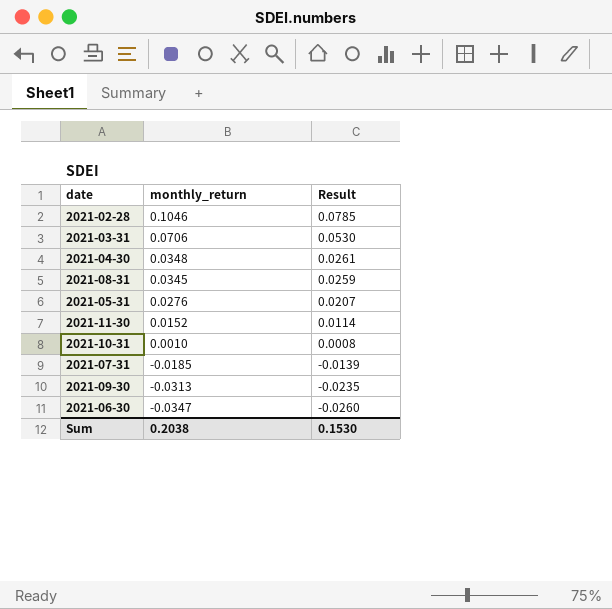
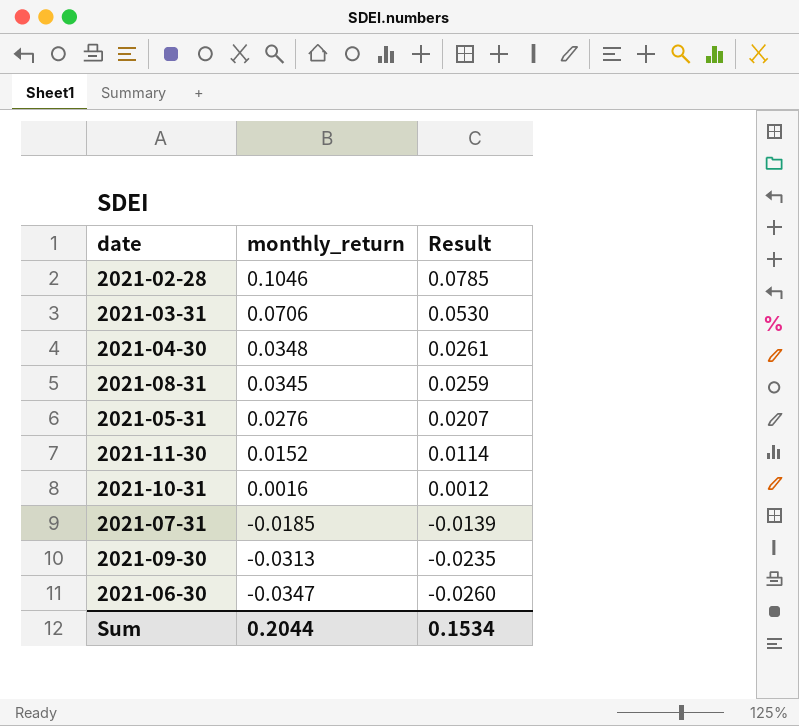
2021-10-31 | monthly_return: 0.0010 -> 0.0016
2021-10-31 | Result: 0.0008 -> 0.0012
Sum | monthly_return: 0.2038 -> 0.2044
Sum | Result: 0.1530 -> 0.1534

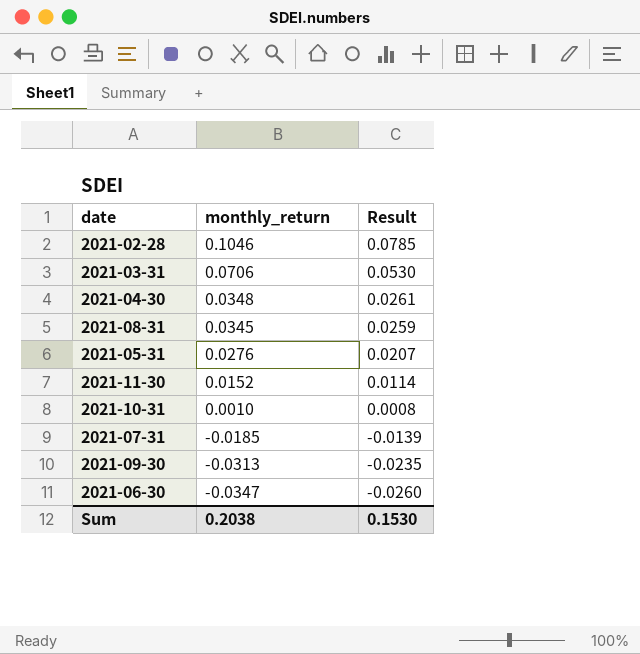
2021-10-31 | monthly_return: 0.0016 -> 0.0010
2021-10-31 | Result: 0.0012 -> 0.0008
Sum | monthly_return: 0.2044 -> 0.2038
Sum | Result: 0.1534 -> 0.1530

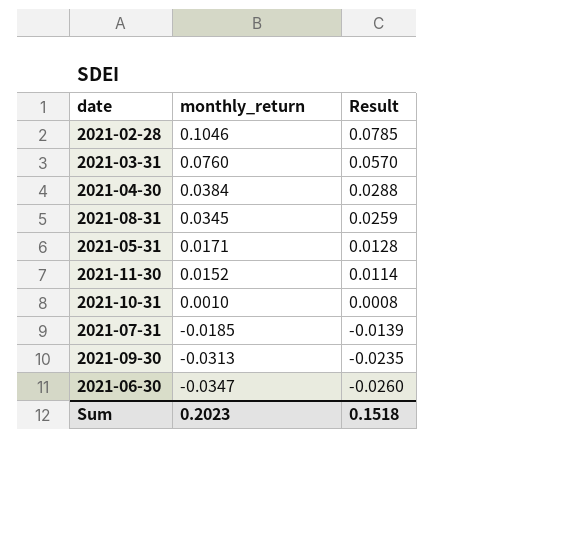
2021-03-31 | monthly_return: 0.0706 -> 0.0760
2021-03-31 | Result: 0.0530 -> 0.0570
2021-04-30 | monthly_return: 0.0348 -> 0.0384
2021-04-30 | Result: 0.0261 -> 0.0288
2021-05-31 | monthly_return: 0.0276 -> 0.0171
2021-05-31 | Result: 0.0207 -> 0.0128
Sum | monthly_return: 0.2038 -> 0.2023
Sum | Result: 0.1530 -> 0.1518

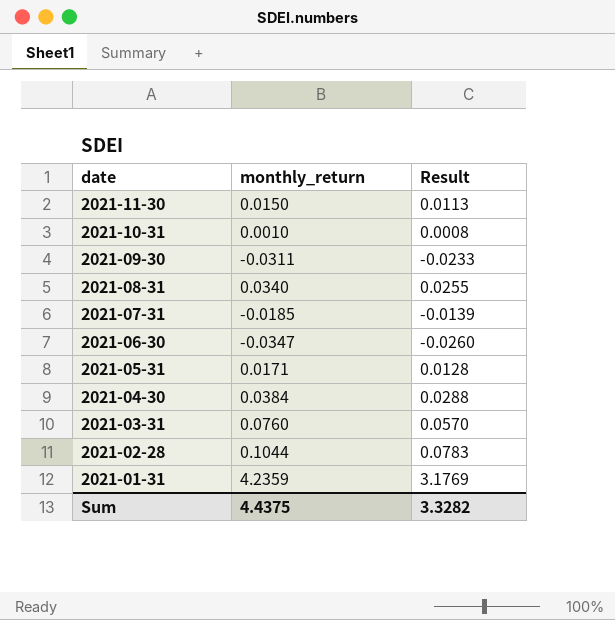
row order: monthly_return descending -> date descending
2021-11-30 | monthly_return: 0.0152 -> 0.0150
2021-11-30 | Result: 0.0114 -> 0.0113
2021-09-30 | monthly_return: -0.0313 -> -0.0311
2021-09-30 | Result: -0.0235 -> -0.0233
2021-08-31 | monthly_return: 0.0345 -> 0.0340
2021-08-31 | Result: 0.0259 -> 0.0255
2021-02-28 | monthly_return: 0.1046 -> 0.1044
2021-02-28 | Result: 0.0785 -> 0.0783
row 2021-01-31: none -> 4.2359 | 3.1769
Sum | monthly_return: 0.2023 -> 4.4375
Sum | Result: 0.1518 -> 3.3282

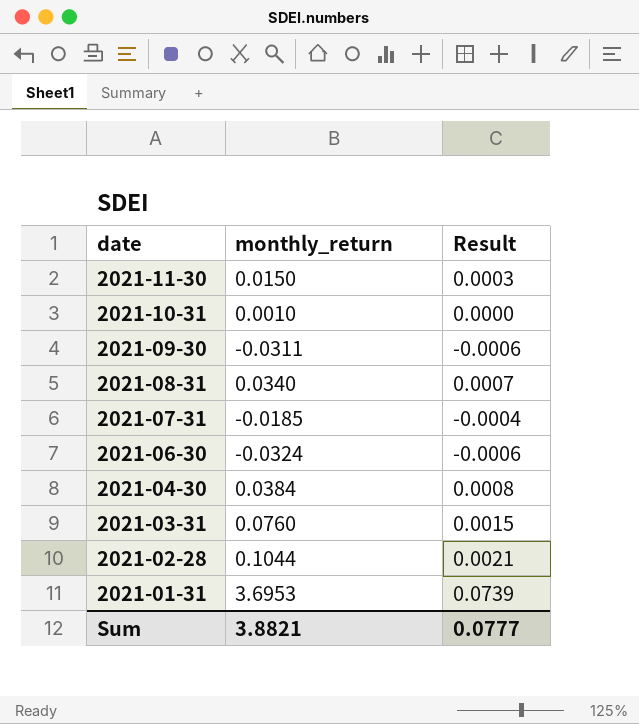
column Result | formula: [monthly_return] * 0.75 -> [monthly_return] * 0.02
row 2021-05-31: 0.0171 | 0.0128 -> none
2021-06-30 | monthly_return: -0.0347 -> -0.0324
2021-01-31 | monthly_return: 4.2359 -> 3.6953
Sum | monthly_return: 4.4375 -> 3.8821
Sum | Result: 3.3282 -> 0.0777

